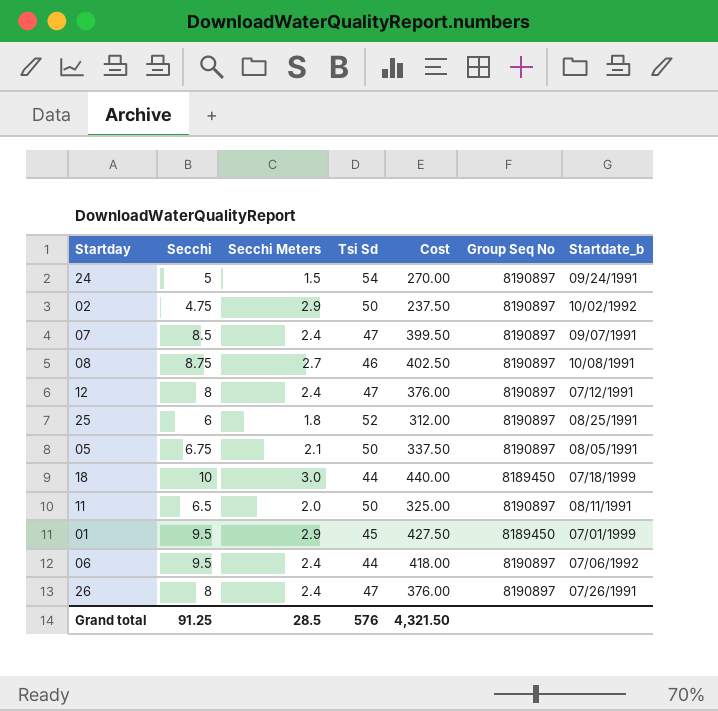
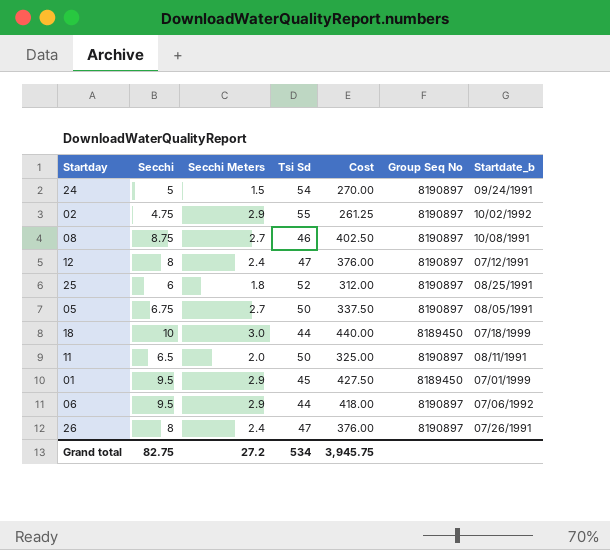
row 07: 8.5 | 2.4 | 47 | 399.50 | 8190897 | 09/07/1991 -> none
02 | Tsi Sd: 50 -> 55
02 | Cost: 237.50 -> 261.25
05 | Secchi Meters: 2.1 -> 2.7
06 | Secchi Meters: 2.4 -> 2.9
Grand total | Secchi: 91.25 -> 82.75
Grand total | Secchi Meters: 28.5 -> 27.2
Grand total | Tsi Sd: 576 -> 534
Grand total | Cost: 4,321.50 -> 3,945.75

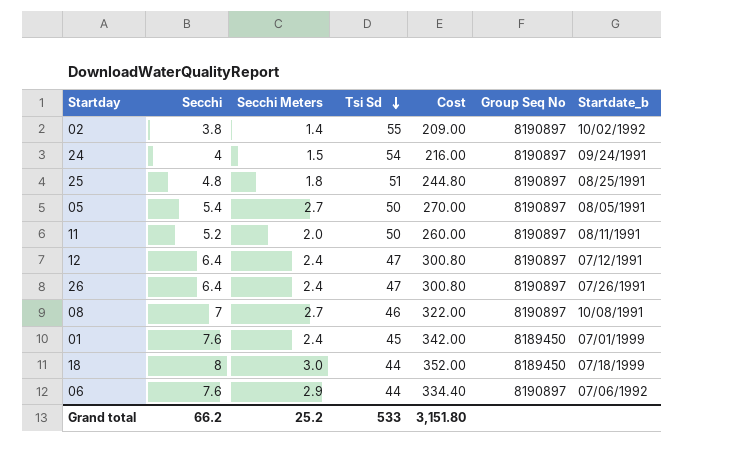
row order: none -> Tsi Sd descending
02 | Secchi: 4.75 -> 3.8
02 | Secchi Meters: 2.9 -> 1.4
02 | Cost: 261.25 -> 209.00
24 | Secchi: 5 -> 4
24 | Cost: 270.00 -> 216.00
25 | Secchi: 6 -> 4.8
25 | Tsi Sd: 52 -> 51
25 | Cost: 312.00 -> 244.80
05 | Secchi: 6.75 -> 5.4
05 | Cost: 337.50 -> 270.00
11 | Secchi: 6.5 -> 5.2
11 | Cost: 325.00 -> 260.00
12 | Secchi: 8 -> 6.4
12 | Cost: 376.00 -> 300.80
26 | Secchi: 8 -> 6.4
26 | Cost: 376.00 -> 300.80
08 | Secchi: 8.75 -> 7
08 | Cost: 402.50 -> 322.00
01 | Secchi: 9.5 -> 7.6
01 | Secchi Meters: 2.9 -> 2.4
01 | Cost: 427.50 -> 342.00
18 | Secchi: 10 -> 8
18 | Cost: 440.00 -> 352.00
06 | Secchi: 9.5 -> 7.6
06 | Cost: 418.00 -> 334.40
Grand total | Secchi: 82.75 -> 66.2
Grand total | Secchi Meters: 27.2 -> 25.2
Grand total | Tsi Sd: 534 -> 533
Grand total | Cost: 3,945.75 -> 3,151.80

